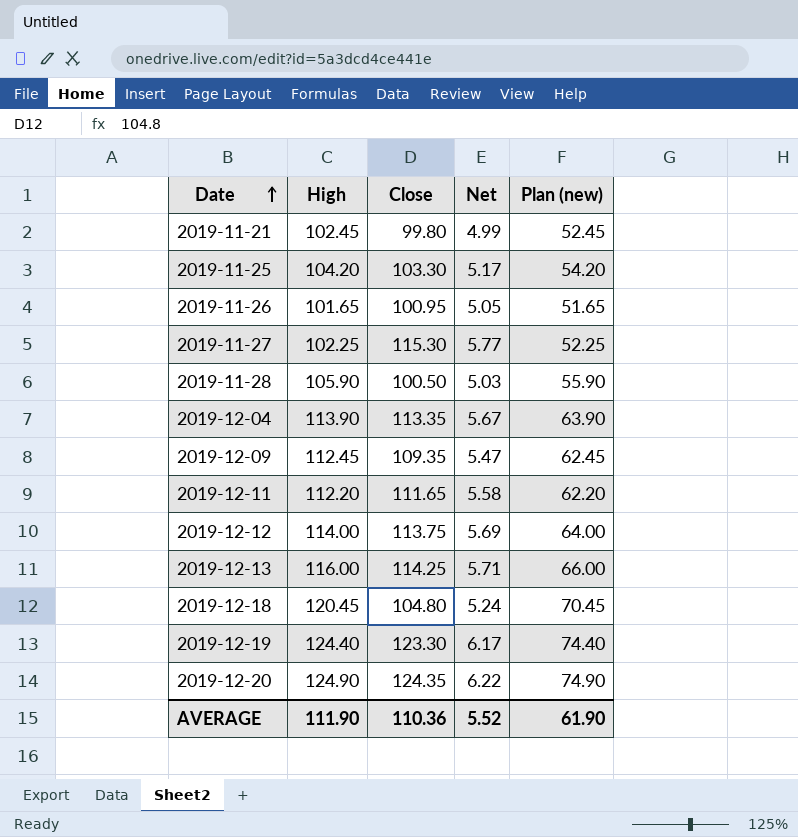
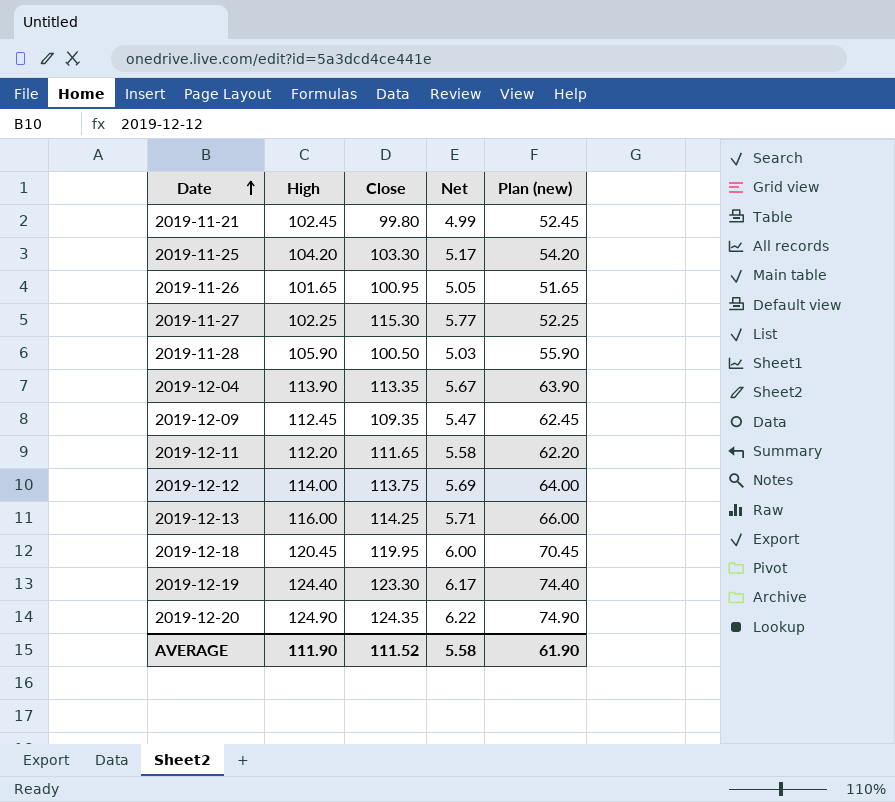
2019-12-18 | Close: 104.80 -> 119.95
2019-12-18 | Net: 5.24 -> 6.00
AVERAGE | Close: 110.36 -> 111.52
AVERAGE | Net: 5.52 -> 5.58

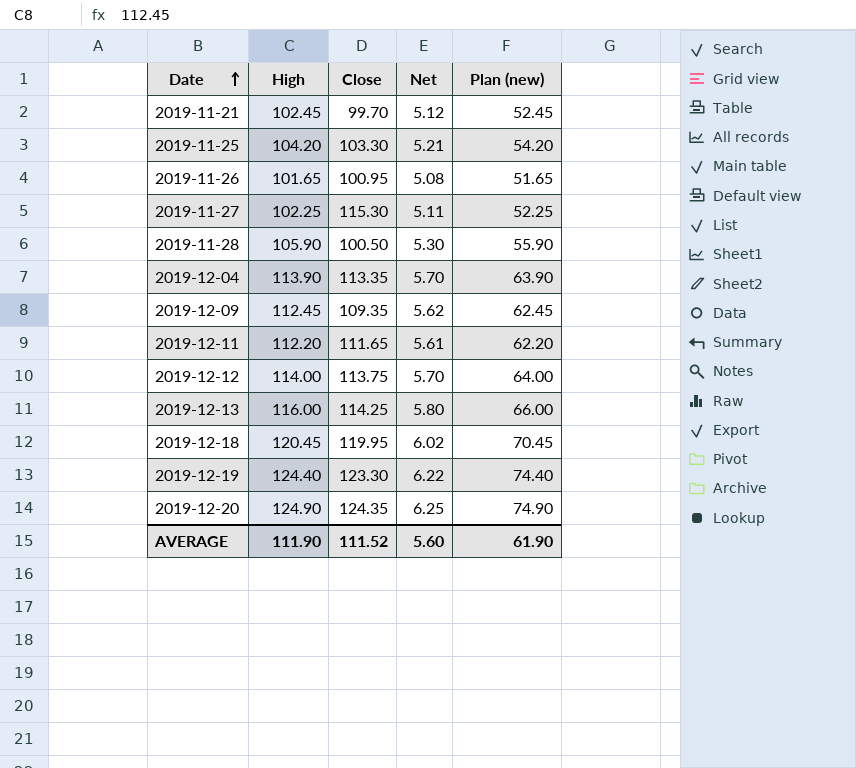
column Net | formula: [Close] * 0.05 -> [High] * 0.05
2019-11-21 | Close: 99.80 -> 99.70
AVERAGE | Net: 5.58 -> 5.60

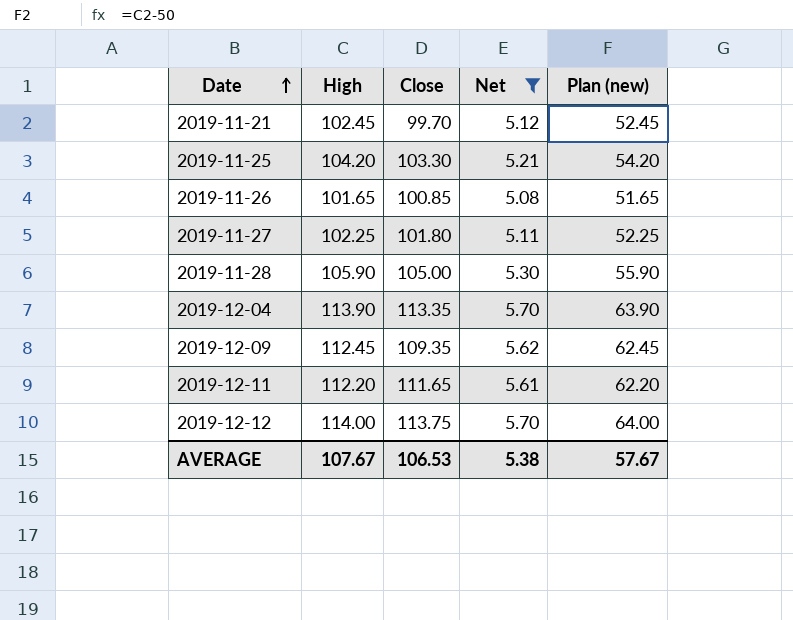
filter: none -> Net <= 5.70
2019-11-26 | Close: 100.95 -> 100.85
2019-11-27 | Close: 115.30 -> 101.80
2019-11-28 | Close: 100.50 -> 105.00
AVERAGE | High: 111.90 -> 107.67
AVERAGE | Close: 111.52 -> 106.53
AVERAGE | Net: 5.60 -> 5.38
AVERAGE | Plan (new): 61.90 -> 57.67

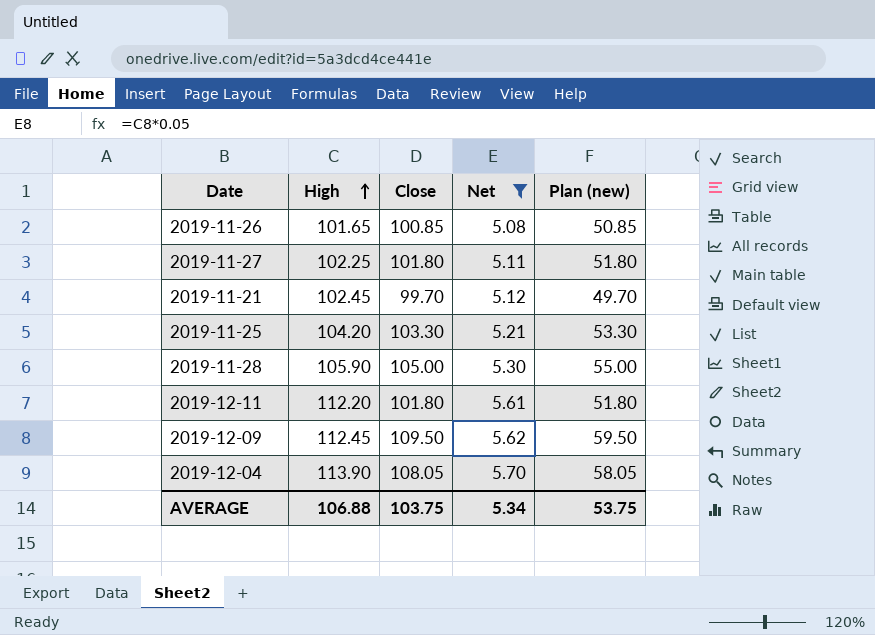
row order: Date ascending -> High ascending
column Plan (new) | formula: [High] - 50 -> [Close] - 50
row 2019-12-12: 114.00 | 113.75 | 5.70 | 64.00 -> none
2019-12-11 | Close: 111.65 -> 101.80
2019-12-09 | Close: 109.35 -> 109.50
2019-12-04 | Close: 113.35 -> 108.05
AVERAGE | High: 107.67 -> 106.88
AVERAGE | Close: 106.53 -> 103.75
AVERAGE | Net: 5.38 -> 5.34
AVERAGE | Plan (new): 57.67 -> 53.75

